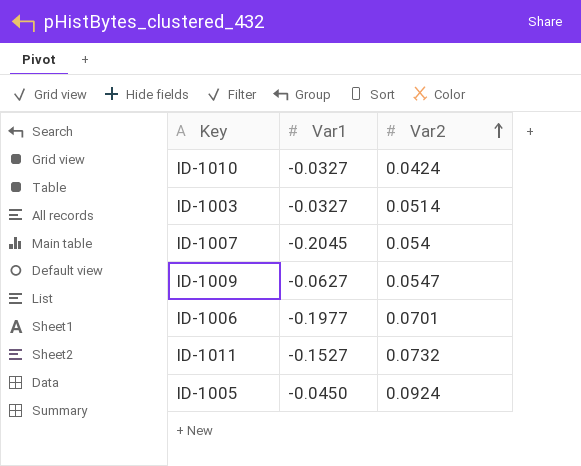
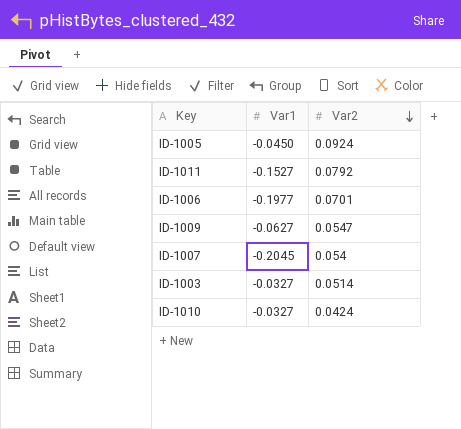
row order: Var2 ascending -> Var2 descending
ID-1011 | Var2: 0.0732 -> 0.0792

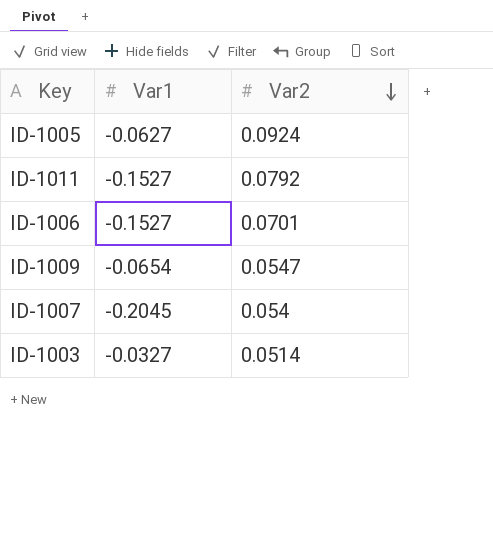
row ID-1010: -0.0327 | 0.0424 -> none
ID-1005 | Var1: -0.0450 -> -0.0627
ID-1006 | Var1: -0.1977 -> -0.1527
ID-1009 | Var1: -0.0627 -> -0.0654

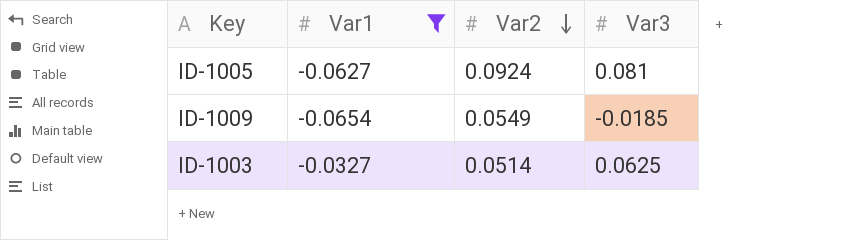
filter: none -> Var1 >= -0.0654
column Var3 | position: none -> 4
ID-1009 | Var2: 0.0547 -> 0.0549

